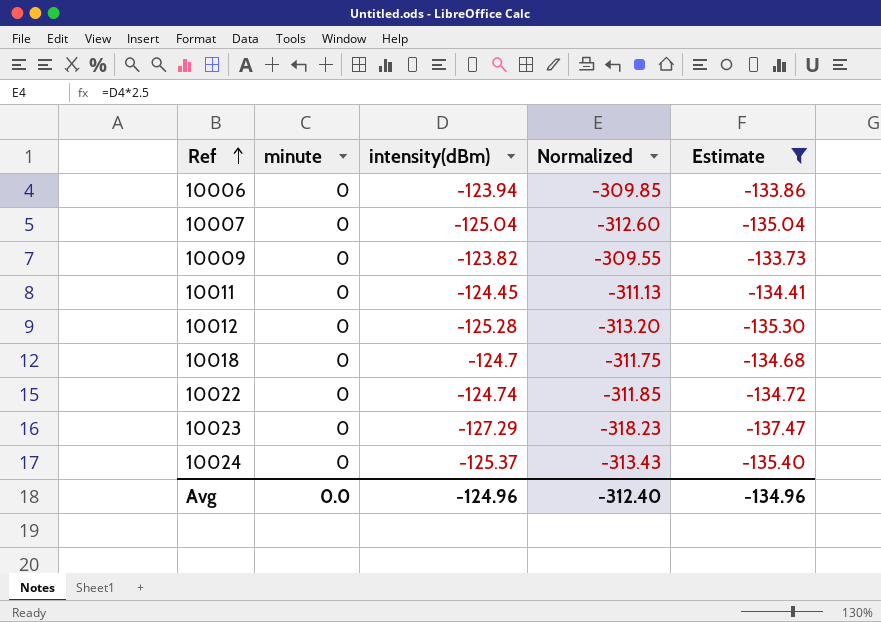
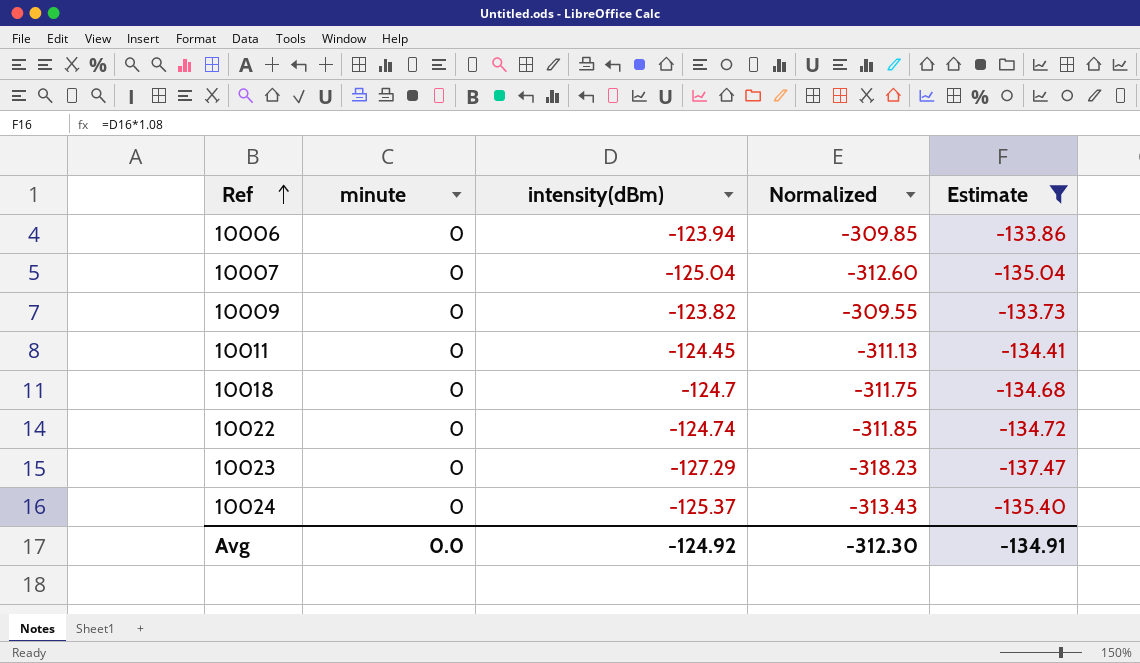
row 10012: 0 | -125.28 | -313.20 | -135.30 -> none
Avg | intensity(dBm): -124.96 -> -124.92
Avg | Normalized: -312.40 -> -312.30
Avg | Estimate: -134.96 -> -134.91

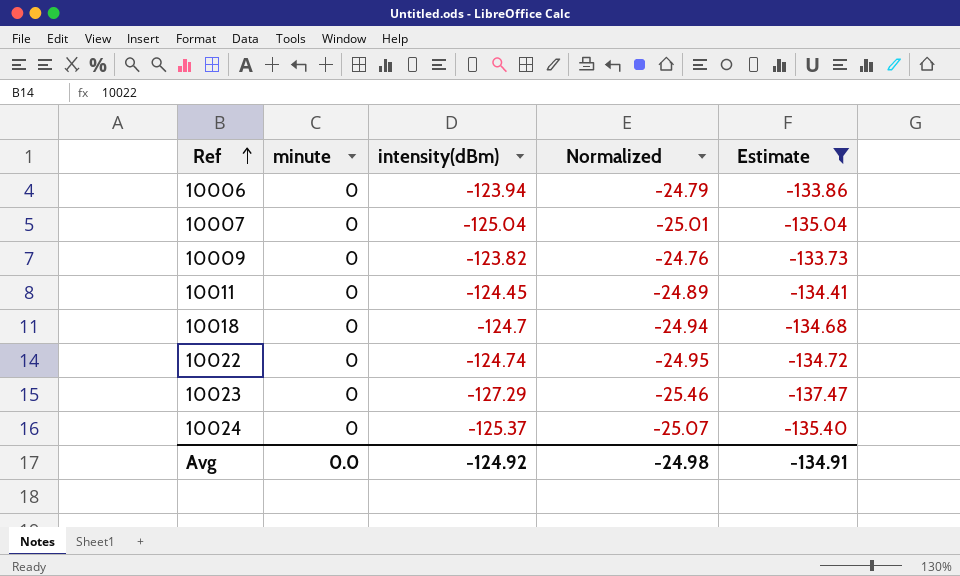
column Normalized | formula: [intensity(dBm)] * 2.5 -> [intensity(dBm)] * 0.2
Avg | Normalized: -312.30 -> -24.98

